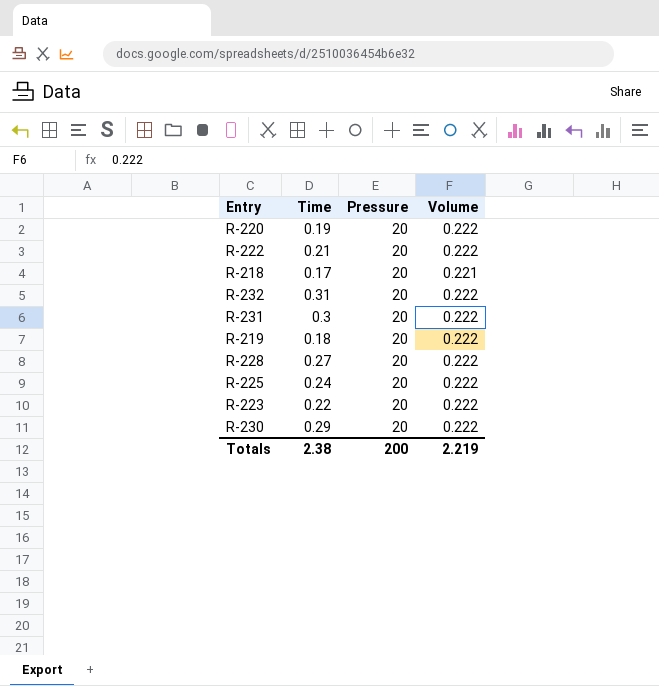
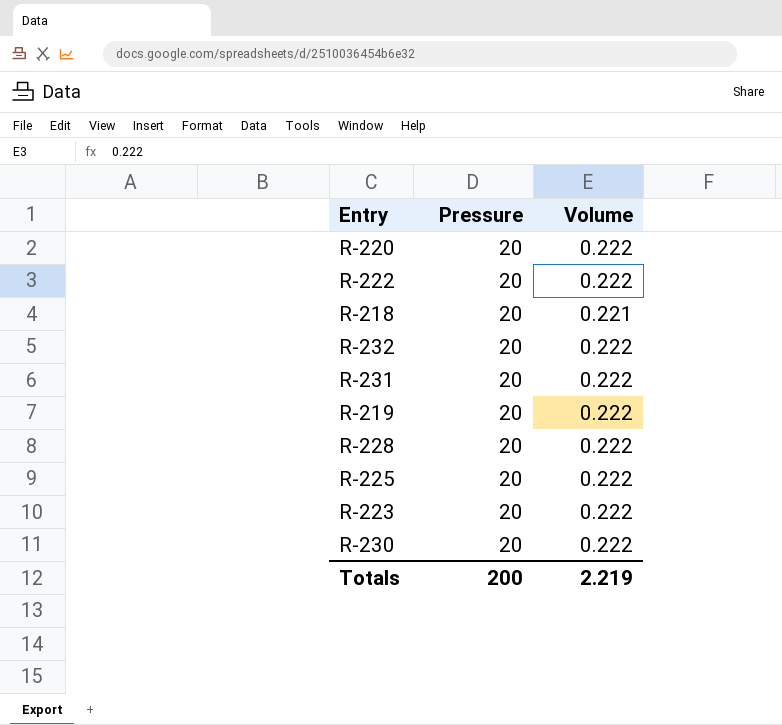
column Time | position: 2 -> none

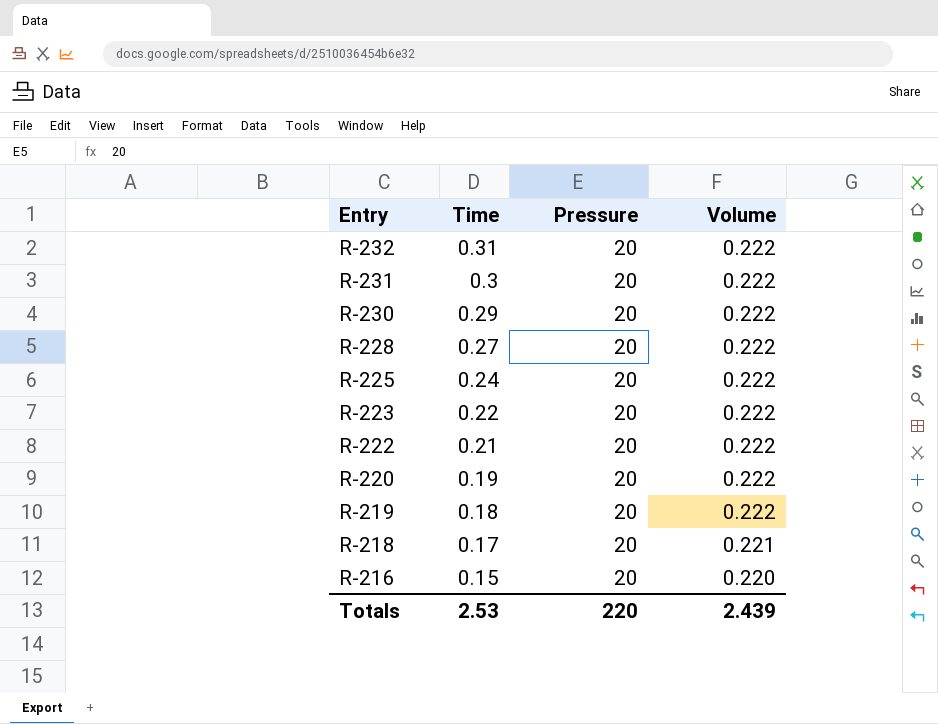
row order: none -> Entry descending
column Time | position: none -> 2
row R-216: none -> 0.15 | 20 | 0.220
Totals | Pressure: 200 -> 220
Totals | Volume: 2.219 -> 2.439

